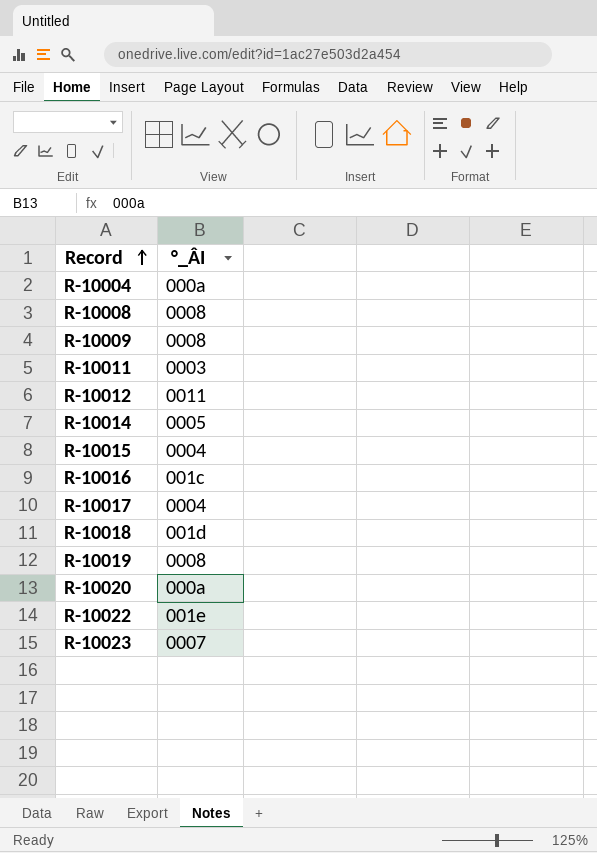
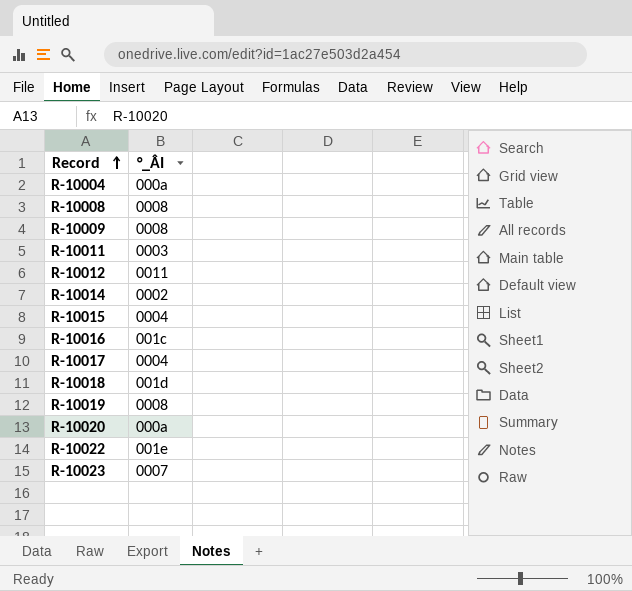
R-10014 | °_ÂI: 0005 -> 0002

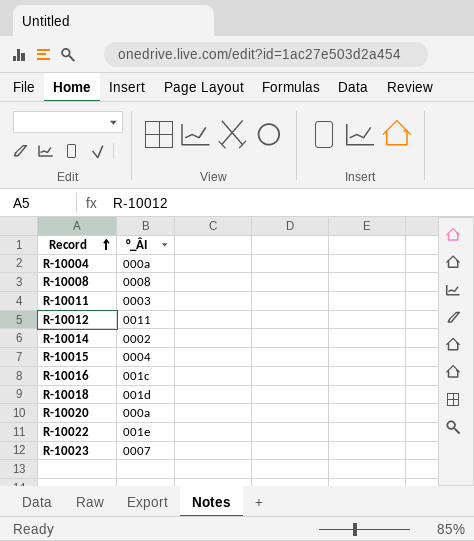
row R-10009: 0008 -> none
row R-10017: 0004 -> none
row R-10019: 0008 -> none

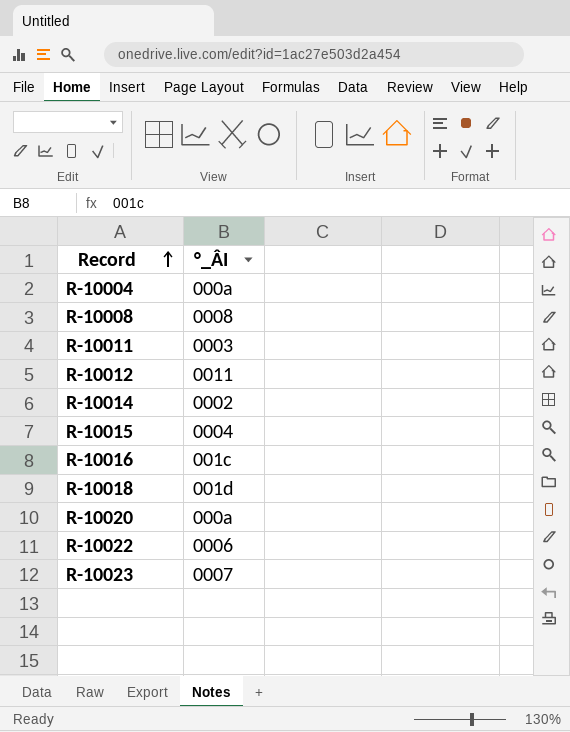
R-10022 | °_ÂI: 001e -> 0006

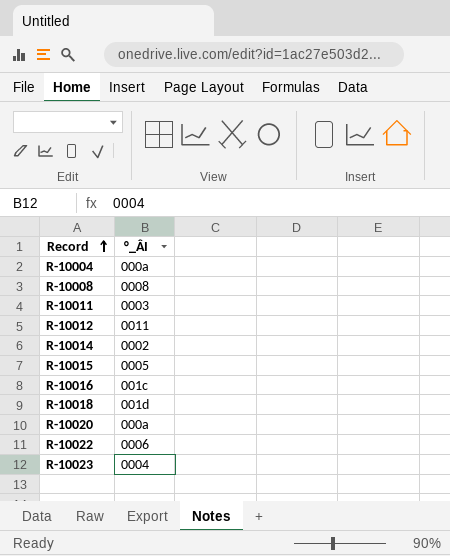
R-10015 | °_ÂI: 0004 -> 0005
R-10023 | °_ÂI: 0007 -> 0004

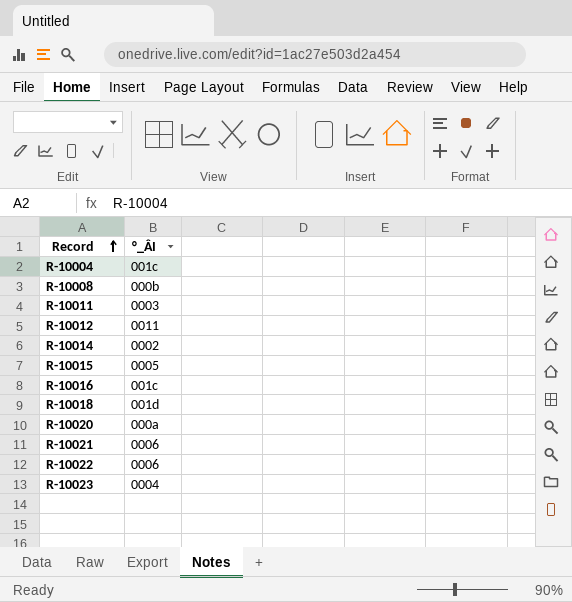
R-10004 | °_ÂI: 000a -> 001c
R-10008 | °_ÂI: 0008 -> 000b
row R-10021: none -> 0006

